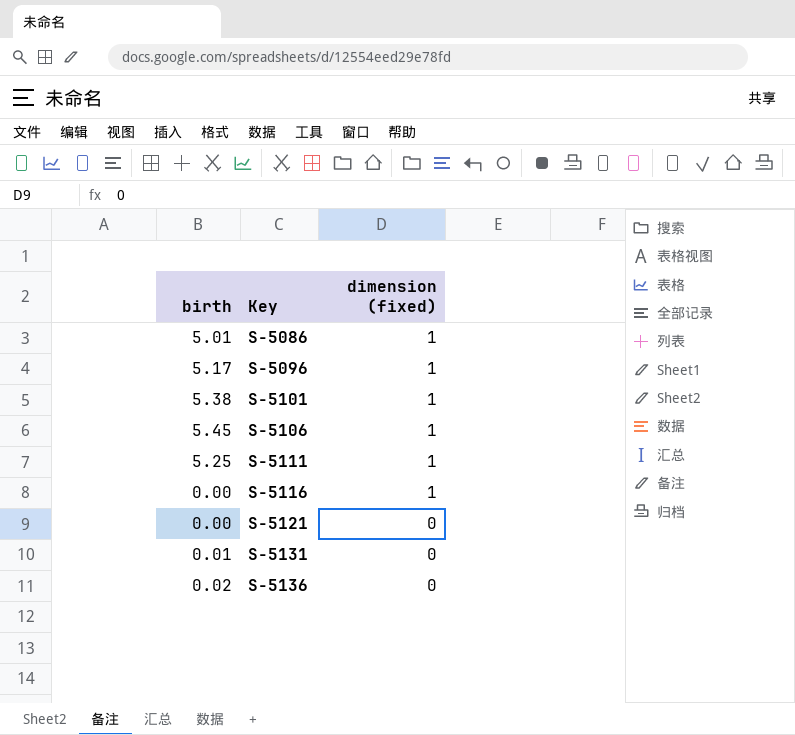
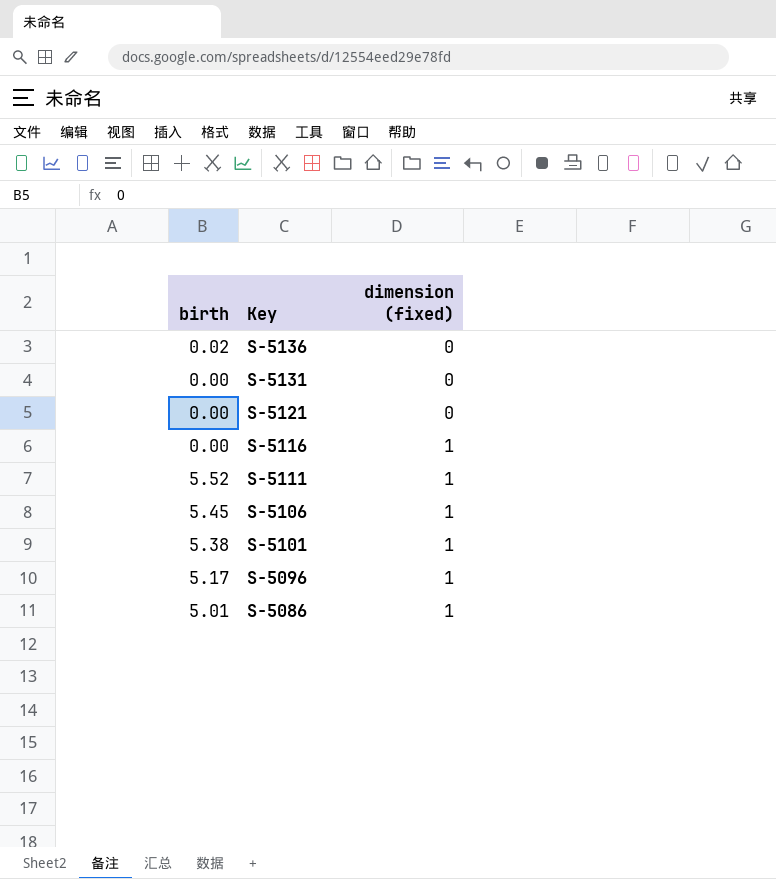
row order: Key ascending -> Key descending
S-5131 | birth: 0.01 -> 0.00
S-5111 | birth: 5.25 -> 5.52

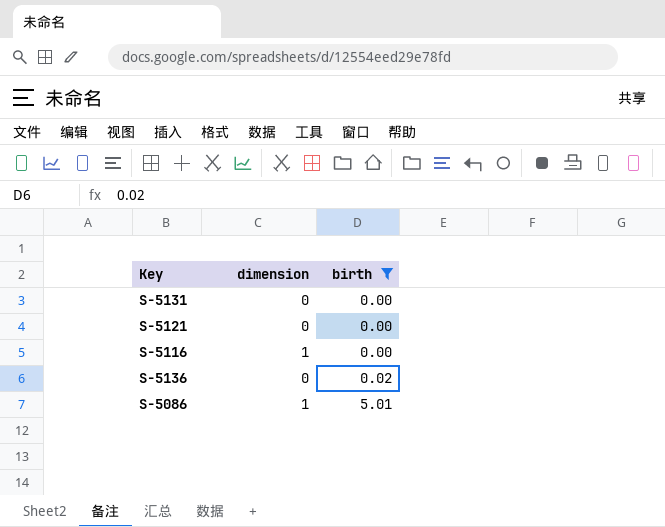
filter: none -> birth <= 5.01
row order: Key descending -> birth ascending
column name: dimension (fixed) -> dimension
column birth | position: 1 -> 3

